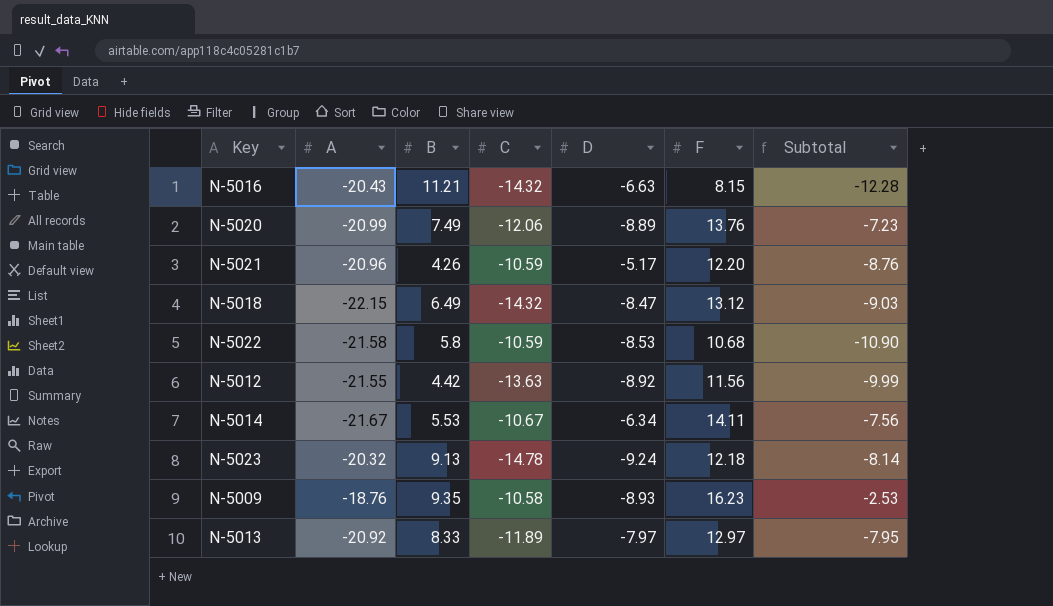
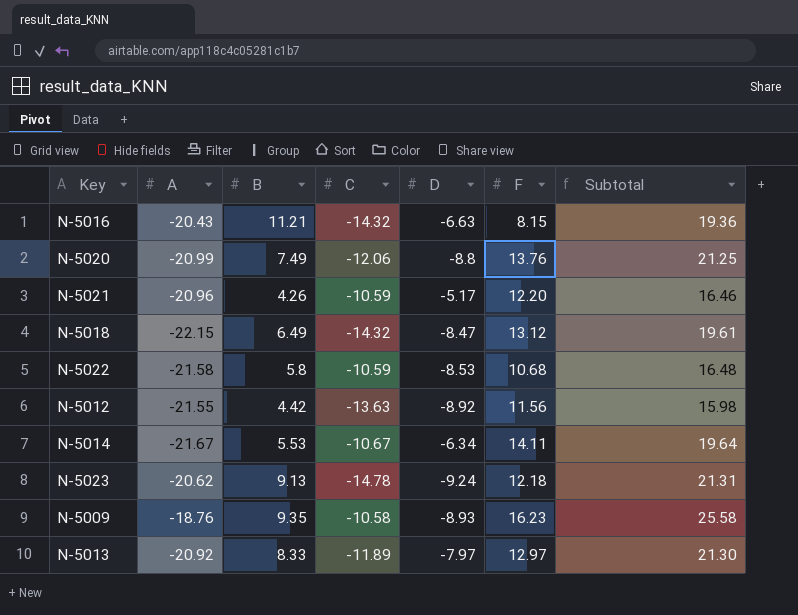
column Subtotal | formula: [A] + [F] -> [B] + [F]
N-5020 | D: -8.89 -> -8.8
N-5023 | A: -20.32 -> -20.62

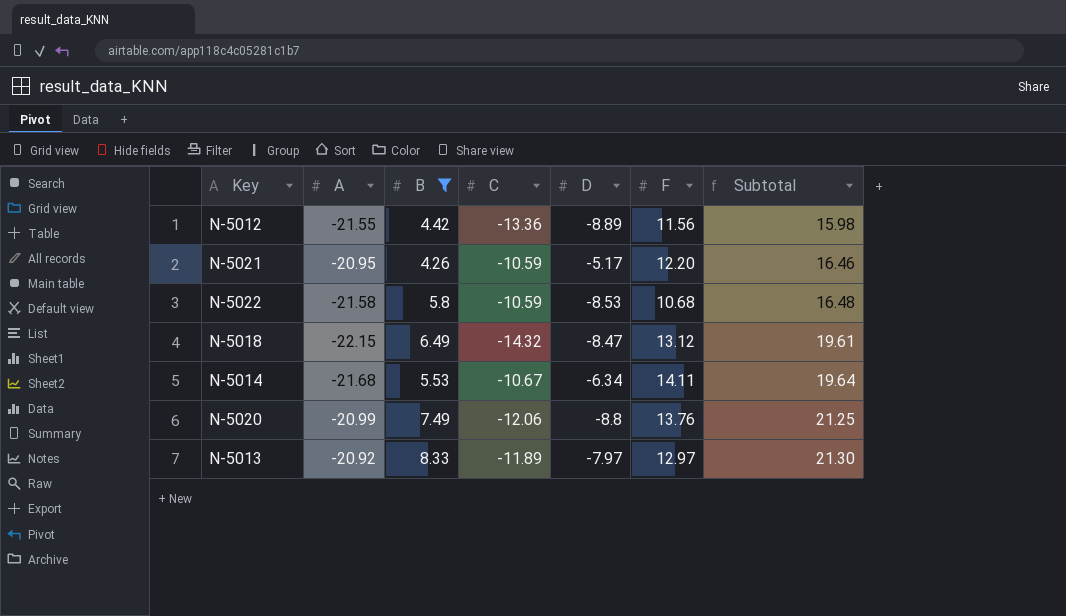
filter: none -> B <= 8.33
row order: none -> Subtotal ascending
N-5012 | C: -13.63 -> -13.36
N-5012 | D: -8.92 -> -8.89
N-5021 | A: -20.96 -> -20.95
N-5014 | A: -21.67 -> -21.68

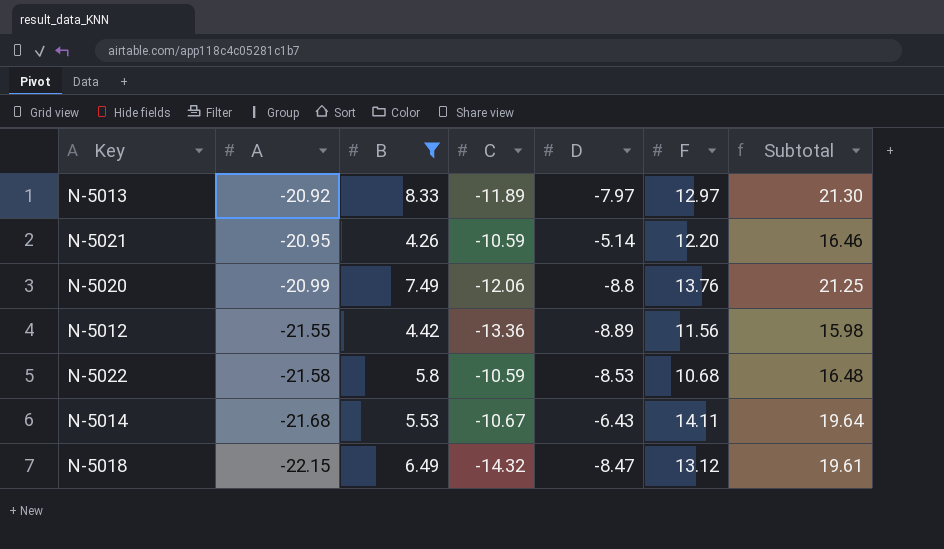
row order: Subtotal ascending -> A descending
N-5021 | D: -5.17 -> -5.14
N-5014 | D: -6.34 -> -6.43

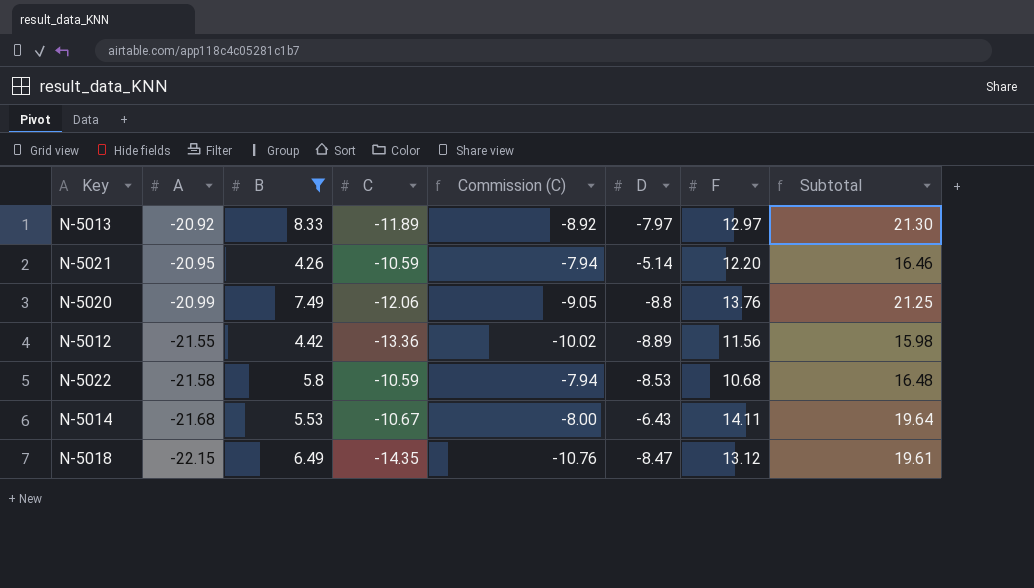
column Commission (C) | formula: none -> [C] * 0.75
N-5018 | C: -14.32 -> -14.35

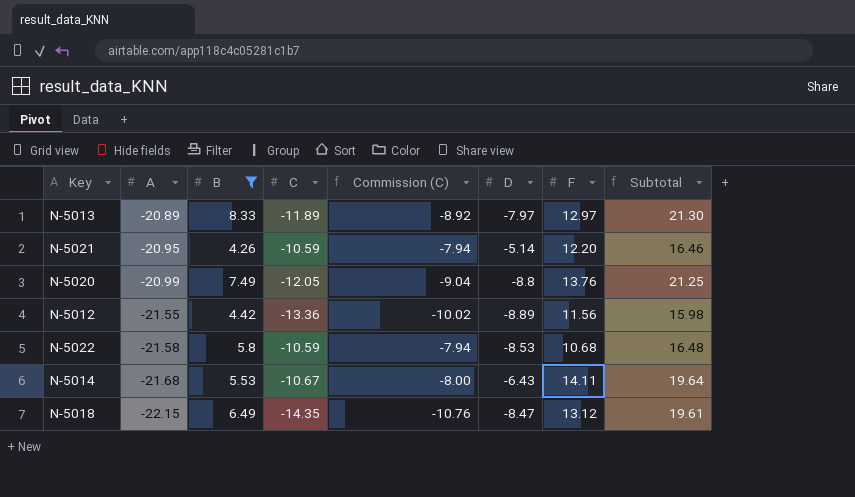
N-5013 | A: -20.92 -> -20.89
N-5020 | C: -12.06 -> -12.05
N-5020 | Commission (C): -9.05 -> -9.04

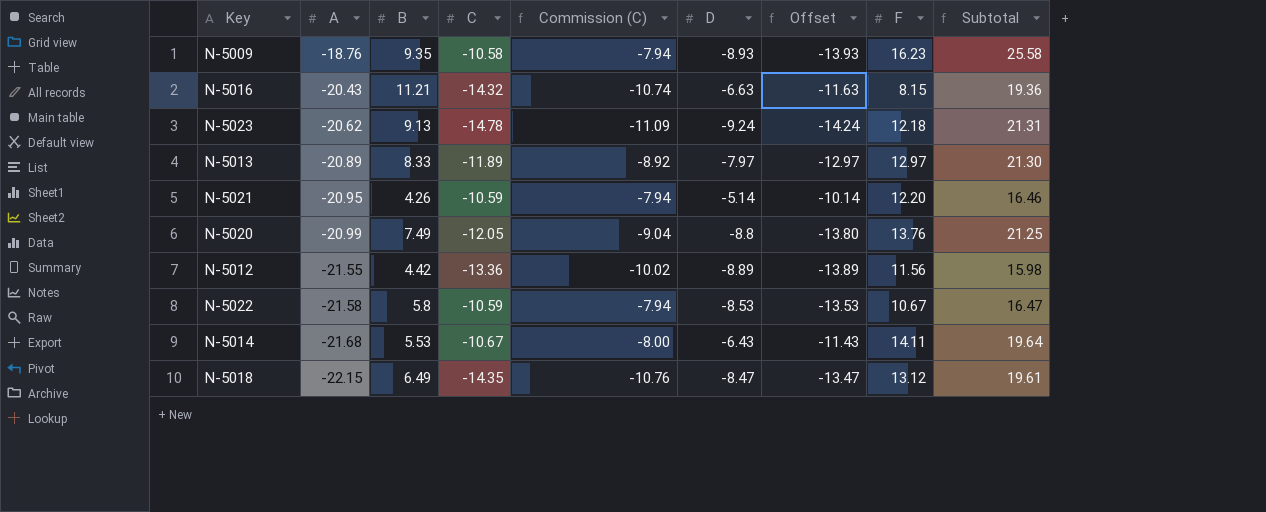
filter: B <= 8.33 -> none
column Offset | formula: none -> [D] - 5
N-5022 | F: 10.68 -> 10.67
N-5022 | Subtotal: 16.48 -> 16.47

